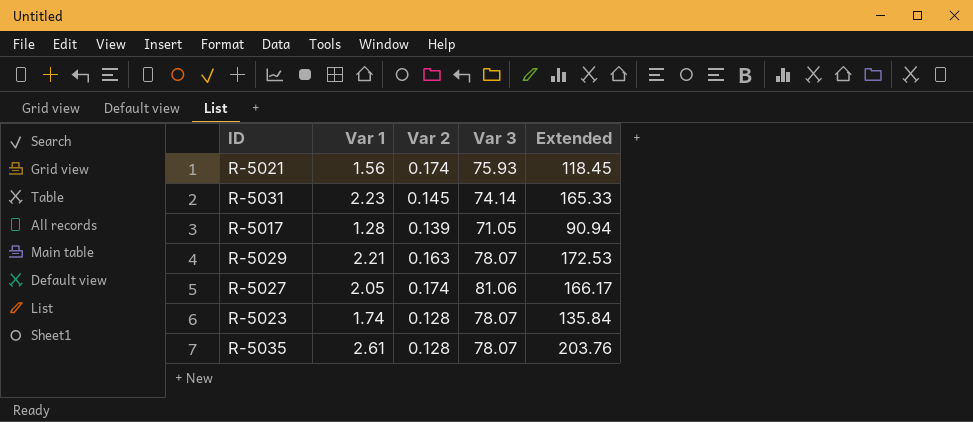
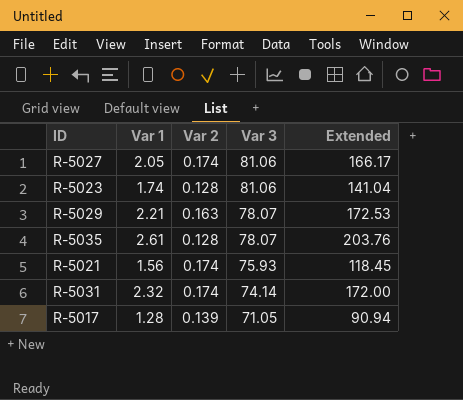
row order: none -> Var 3 descending
R-5023 | Var 3: 78.07 -> 81.06
R-5023 | Extended: 135.84 -> 141.04
R-5031 | Var 1: 2.23 -> 2.32
R-5031 | Var 2: 0.145 -> 0.174
R-5031 | Extended: 165.33 -> 172.00

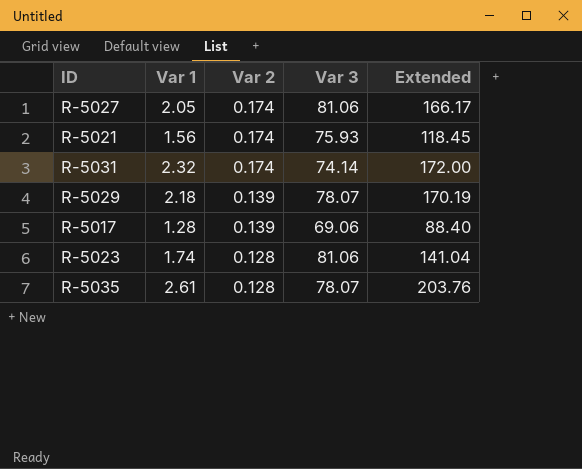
row order: Var 3 descending -> Var 2 descending
R-5029 | Var 1: 2.21 -> 2.18
R-5029 | Var 2: 0.163 -> 0.139
R-5029 | Extended: 172.53 -> 170.19
R-5017 | Var 3: 71.05 -> 69.06
R-5017 | Extended: 90.94 -> 88.40

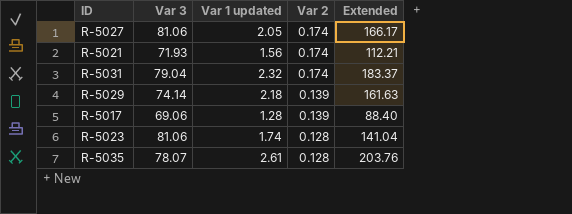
column Var 3 | position: 4 -> 2
column name: Var 1 -> Var 1 updated
R-5021 | Var 3: 75.93 -> 71.93
R-5021 | Extended: 118.45 -> 112.21
R-5031 | Var 3: 74.14 -> 79.04
R-5031 | Extended: 172.00 -> 183.37
R-5029 | Var 3: 78.07 -> 74.14
R-5029 | Extended: 170.19 -> 161.63

